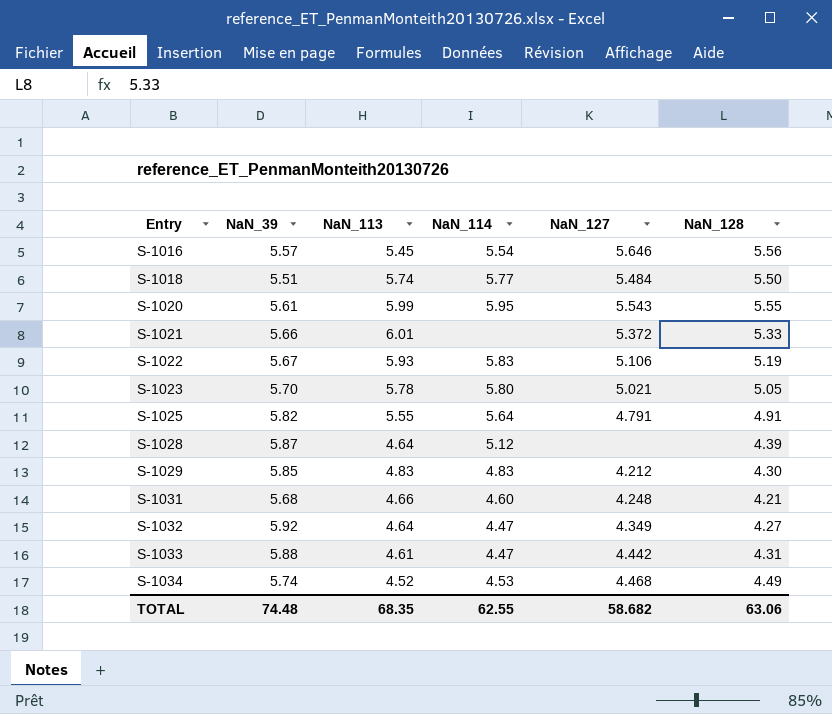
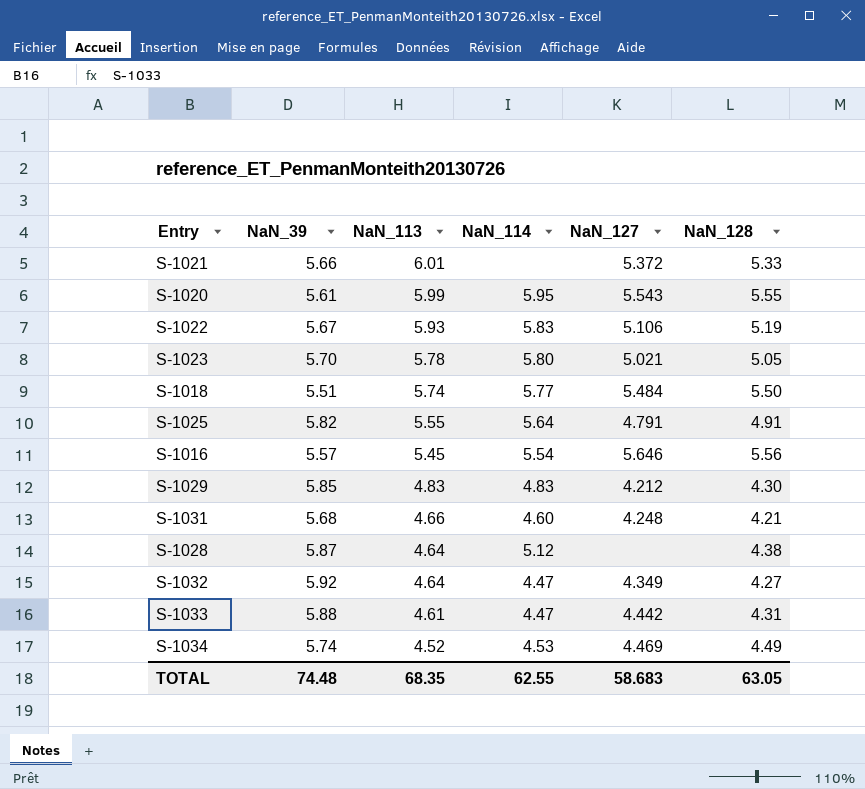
row order: Entry ascending -> NaN_113 descending
S-1028 | NaN_128: 4.39 -> 4.38
S-1034 | NaN_127: 4.468 -> 4.469
TOTAL | NaN_127: 58.682 -> 58.683
TOTAL | NaN_128: 63.06 -> 63.05

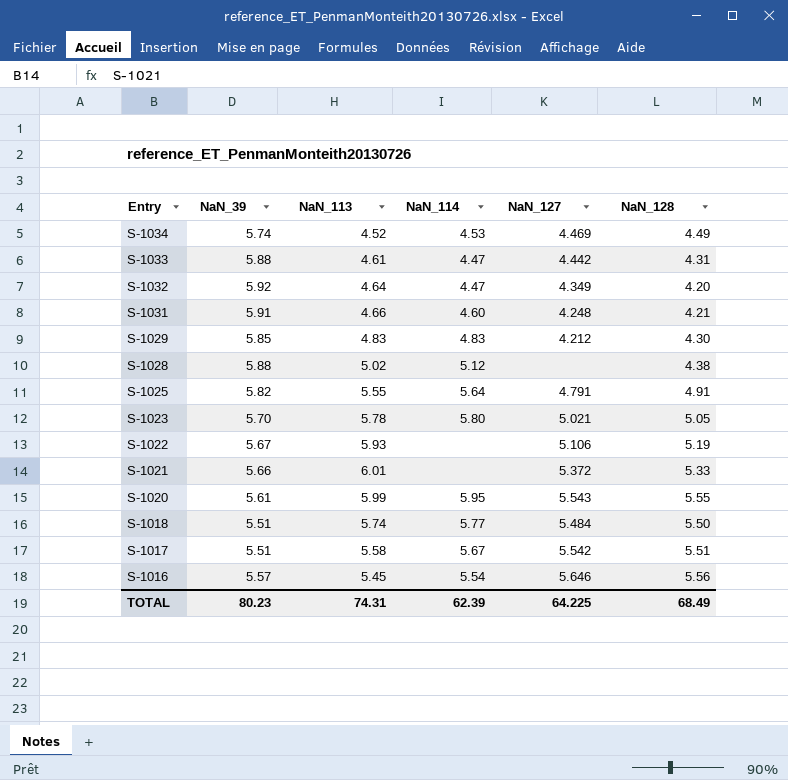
row order: NaN_113 descending -> Entry descending
S-1032 | NaN_128: 4.27 -> 4.20
S-1031 | NaN_39: 5.68 -> 5.91
S-1028 | NaN_39: 5.87 -> 5.88
S-1028 | NaN_113: 4.64 -> 5.02
S-1022 | NaN_114: 5.83 -> none
row S-1017: none -> 5.51 | 5.58 | 5.67 | 5.542 | 5.51
TOTAL | NaN_39: 74.48 -> 80.23
TOTAL | NaN_113: 68.35 -> 74.31
TOTAL | NaN_114: 62.55 -> 62.39
TOTAL | NaN_127: 58.683 -> 64.225
TOTAL | NaN_128: 63.05 -> 68.49

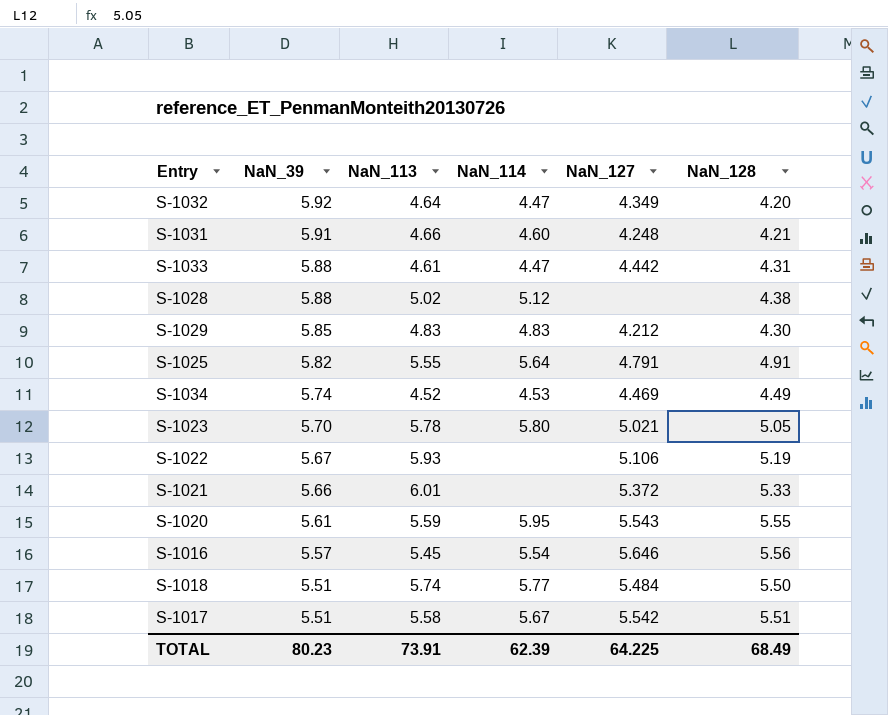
row order: Entry descending -> NaN_39 descending
S-1020 | NaN_113: 5.99 -> 5.59
TOTAL | NaN_113: 74.31 -> 73.91

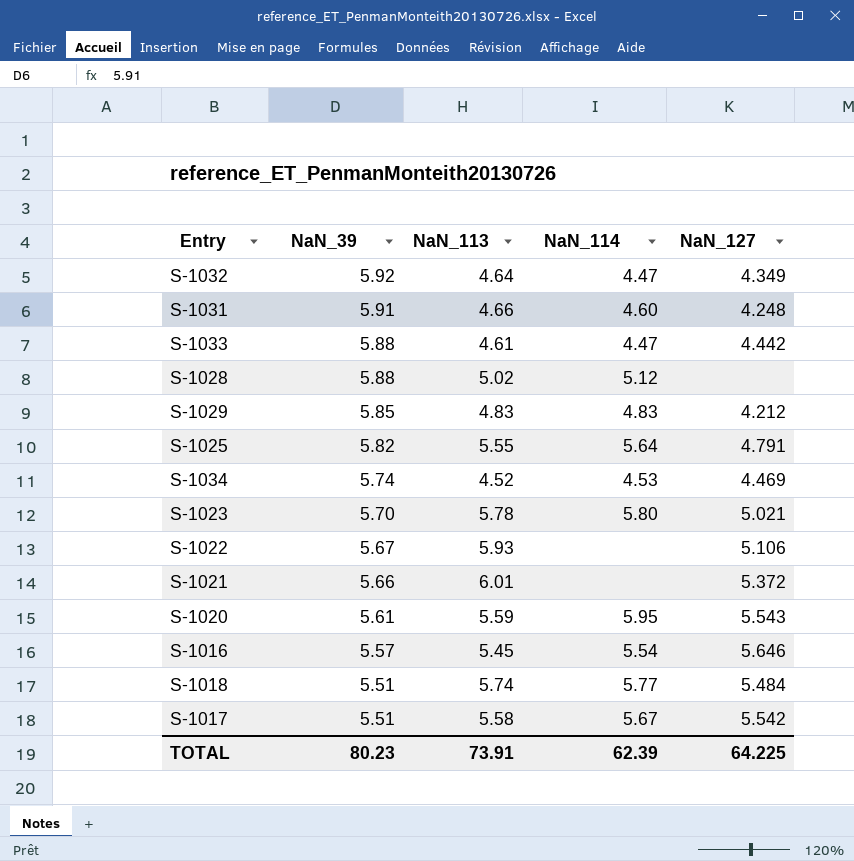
column NaN_128 | position: 6 -> none

